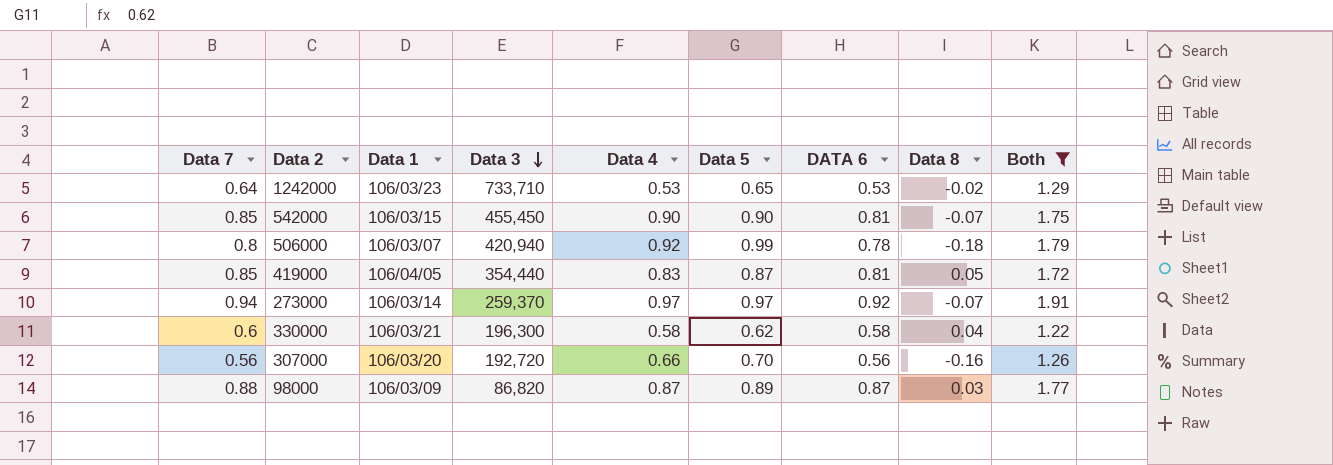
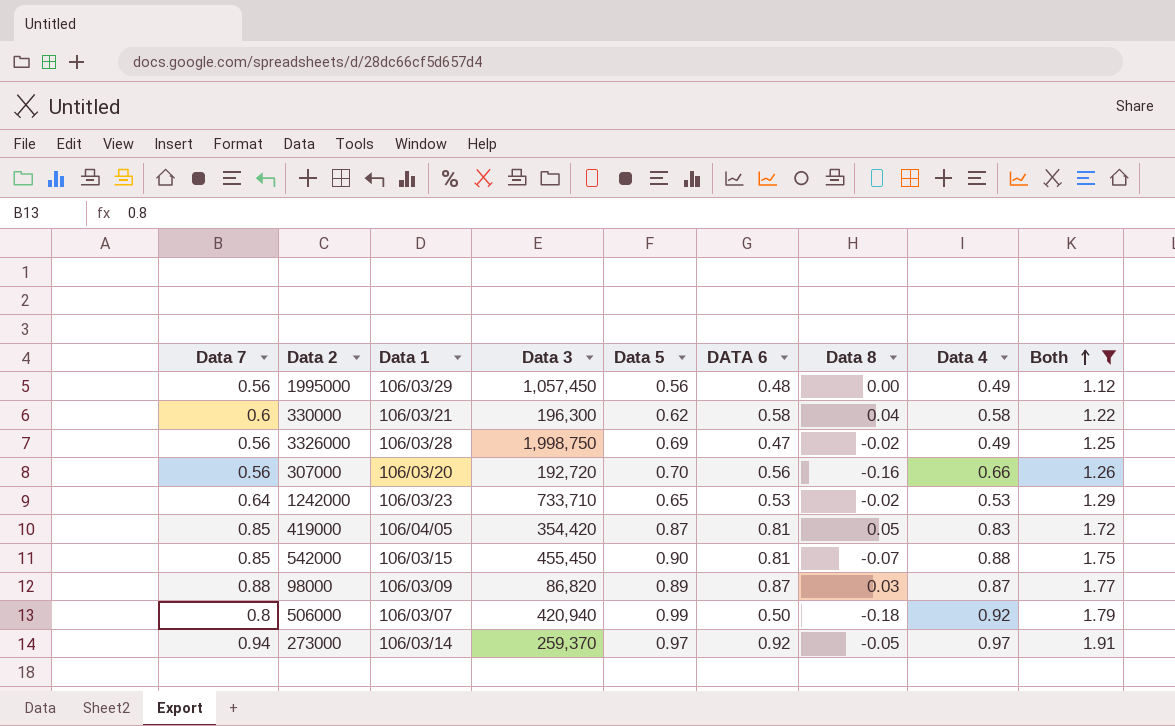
row order: Data 3 descending -> Both ascending
column Data 4 | position: 5 -> 8
row 1995000: none -> 0.56 | 106/03/29 | 1,057,450 | 0.56 | 0.48 | 0.00 | 0.49 | 1.12
row 3326000: none -> 0.56 | 106/03/28 | 1,998,750 | 0.69 | 0.47 | -0.02 | 0.49 | 1.25
419000 | Data 3: 354,440 -> 354,420
542000 | Data 4: 0.90 -> 0.88
506000 | DATA 6: 0.78 -> 0.50
273000 | Data 8: -0.07 -> -0.05

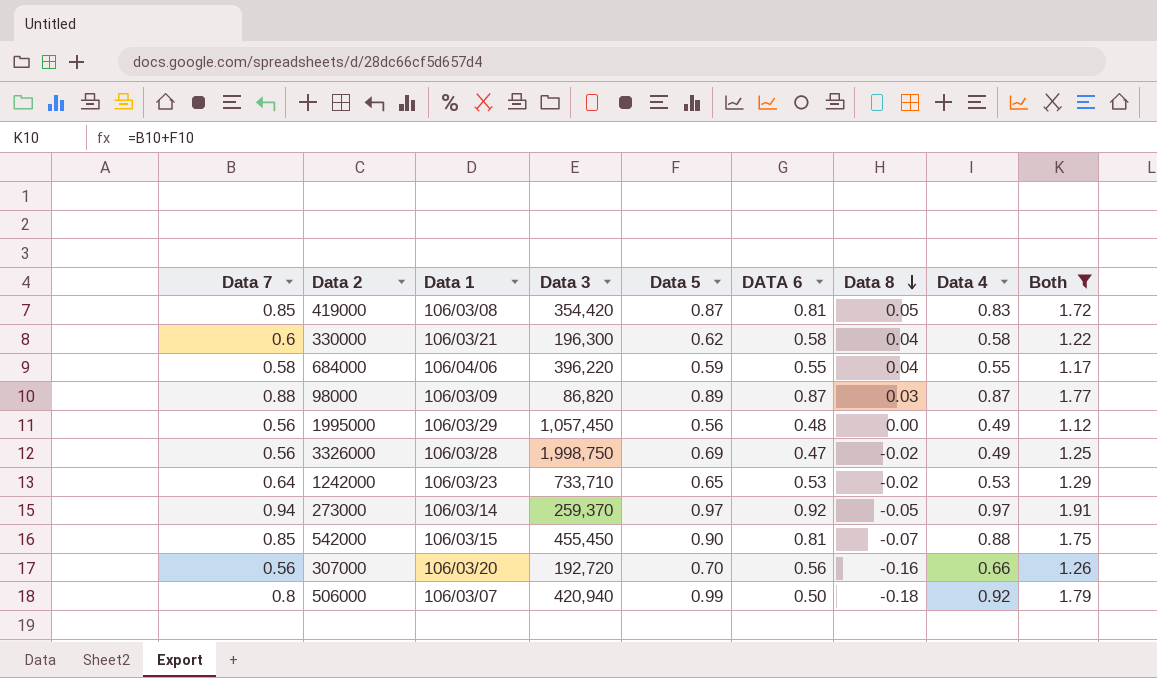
row order: Both ascending -> Data 8 descending
419000 | Data 1: 106/04/05 -> 106/03/08
row 684000: none -> 0.58 | 106/04/06 | 396,220 | 0.59 | 0.55 | 0.04 | 0.55 | 1.17

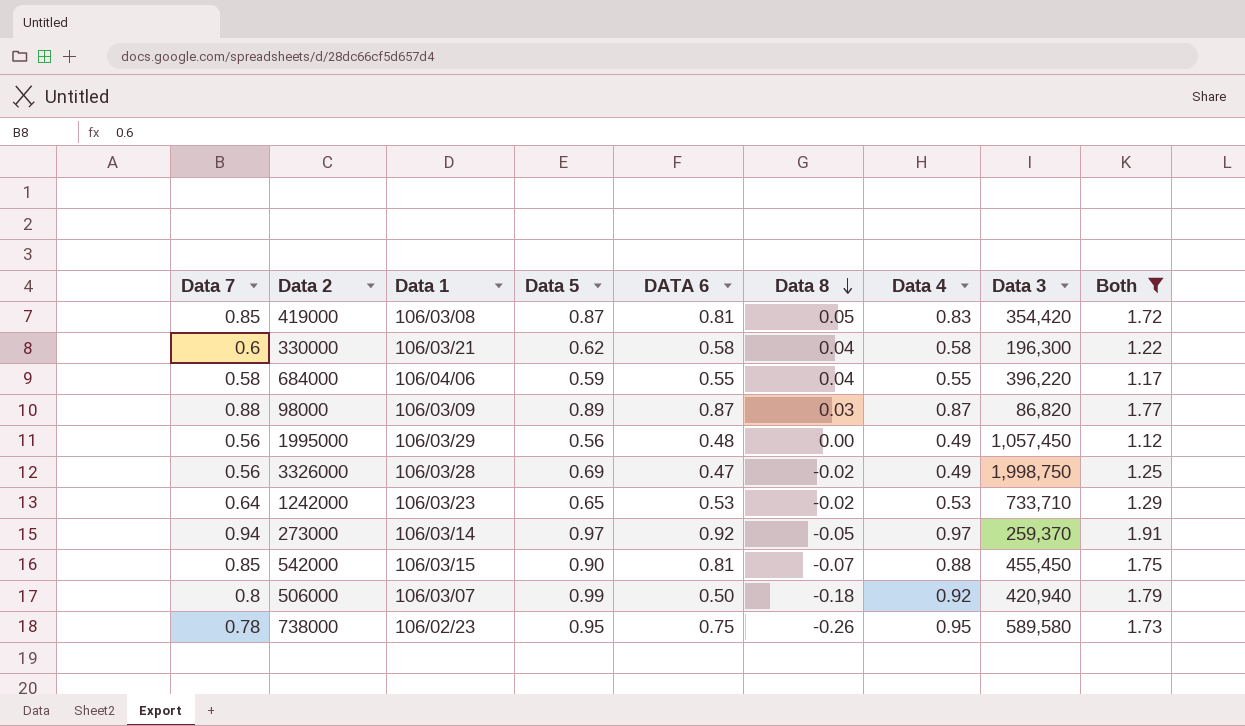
column Data 3 | position: 4 -> 8
row 307000: 0.56 | 106/03/20 | 192,720 | 0.70 | 0.56 | -0.16 | 0.66 | 1.26 -> none
row 738000: none -> 0.78 | 106/02/23 | 0.95 | 0.75 | -0.26 | 0.95 | 589,580 | 1.73

